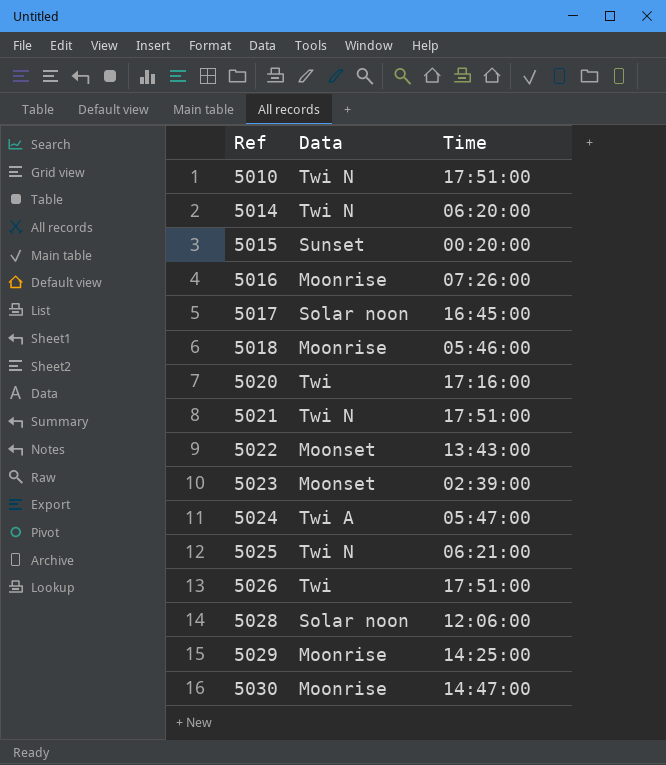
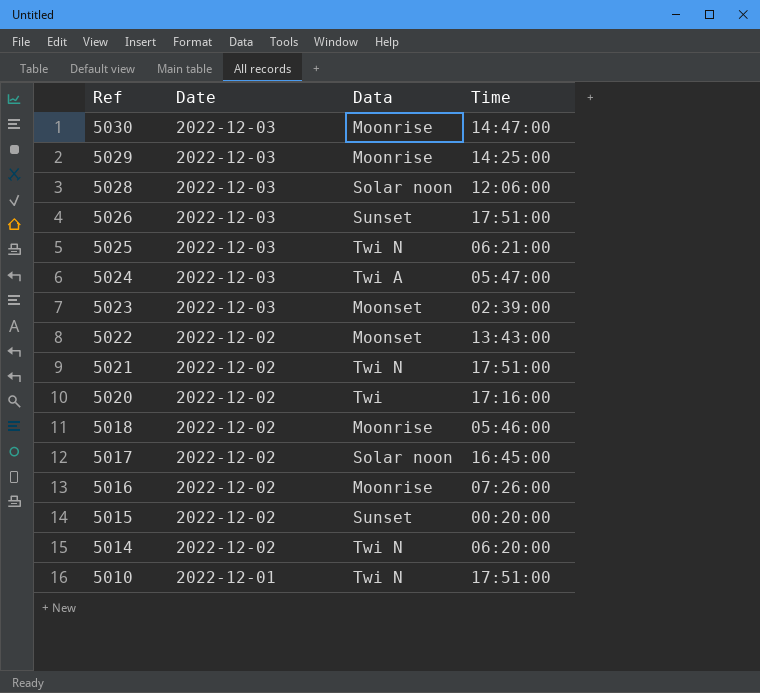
row order: Ref ascending -> Ref descending
column Date | position: none -> 2
5026 | Data: Twi -> Sunset

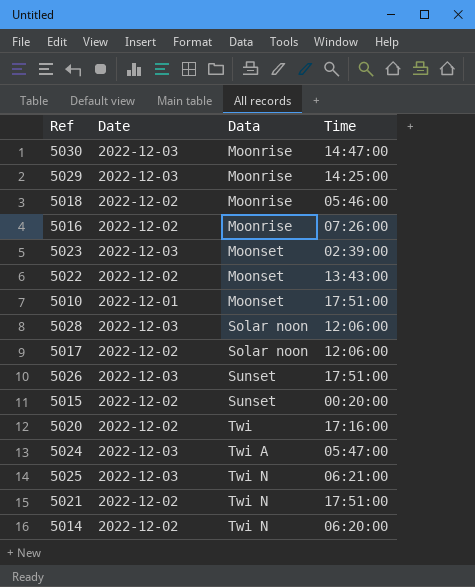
row order: Ref descending -> Data ascending
5010 | Data: Twi N -> Moonset
5017 | Time: 16:45:00 -> 12:06:00

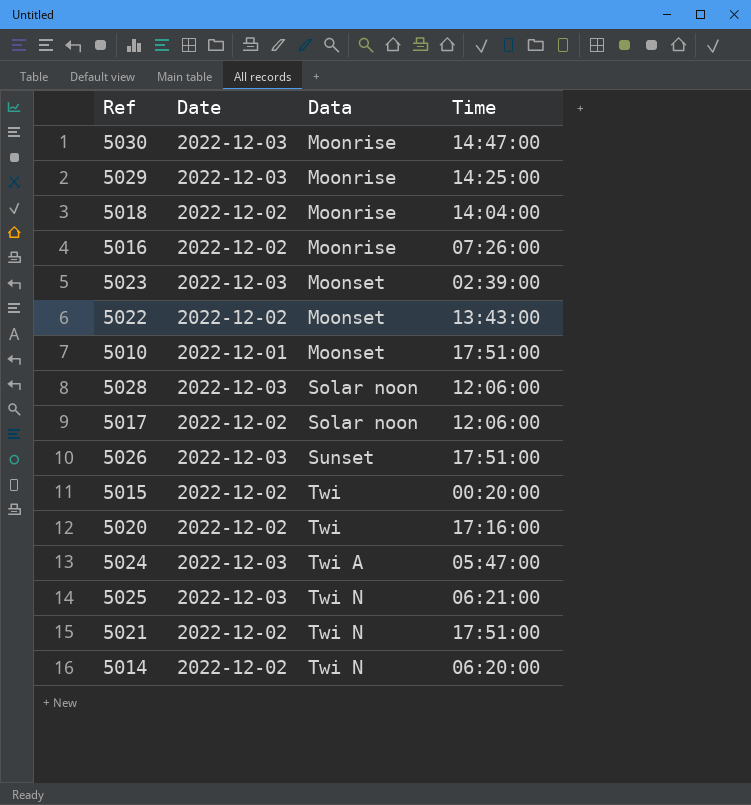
5018 | Time: 05:46:00 -> 14:04:00
5015 | Data: Sunset -> Twi

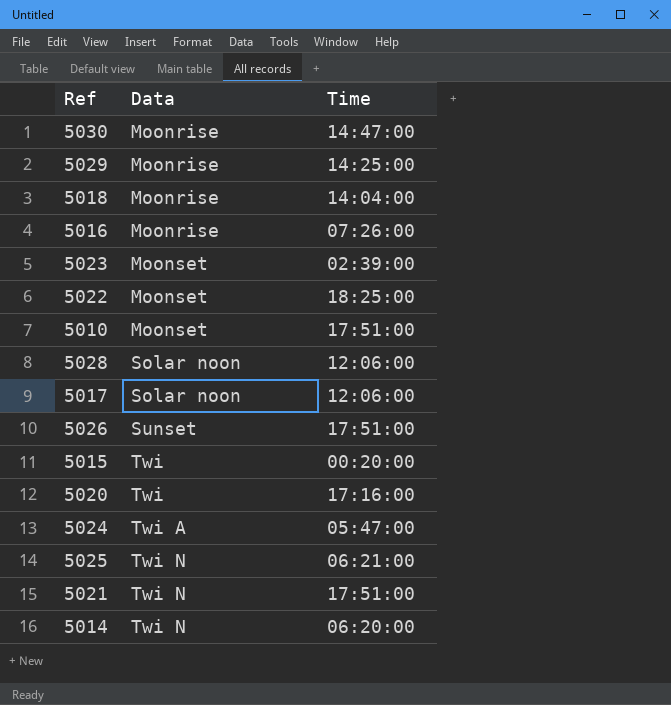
column Date | position: 2 -> none
5022 | Time: 13:43:00 -> 18:25:00

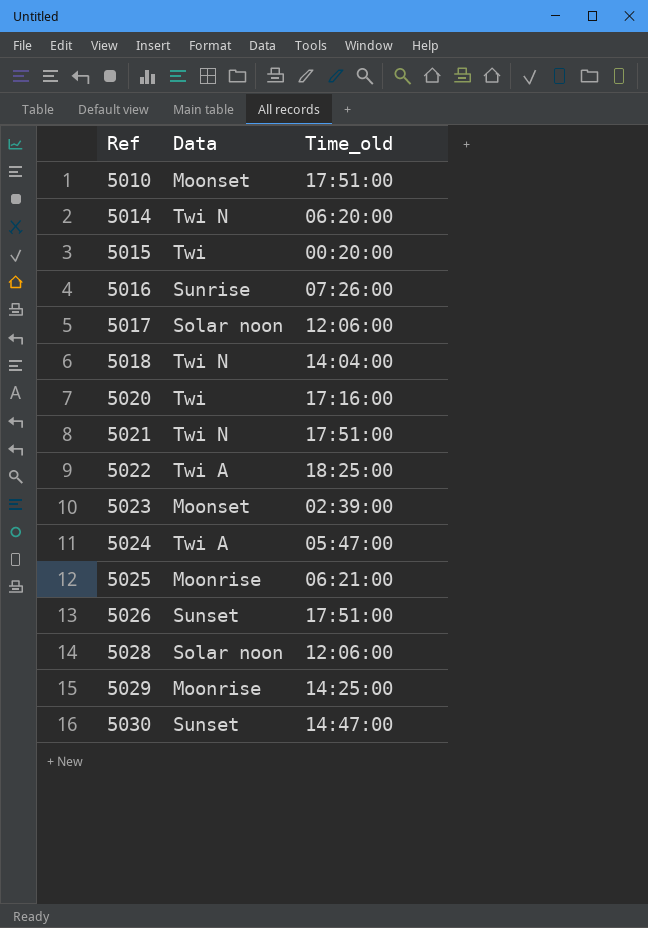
row order: Data ascending -> Ref ascending
column name: Time -> Time_old
5016 | Data: Moonrise -> Sunrise
5018 | Data: Moonrise -> Twi N
5022 | Data: Moonset -> Twi A
5025 | Data: Twi N -> Moonrise
5030 | Data: Moonrise -> Sunset

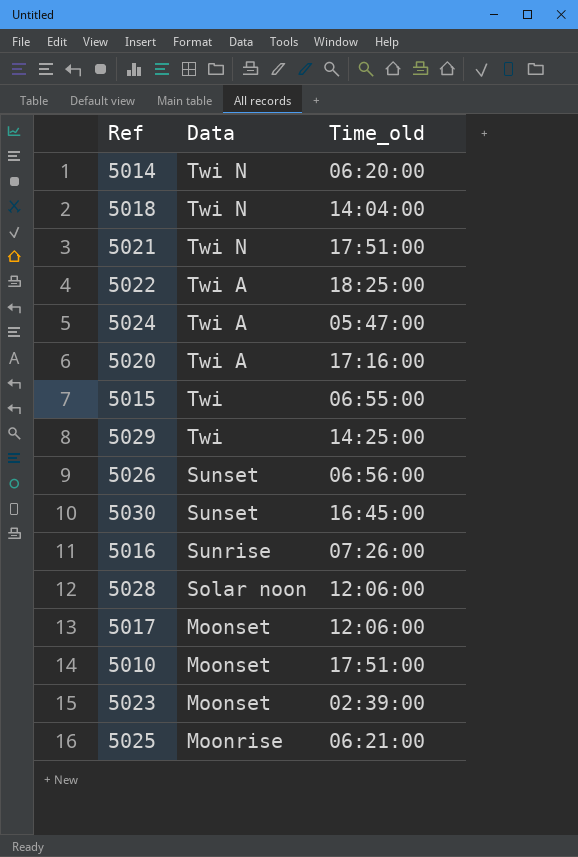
row order: Ref ascending -> Data descending
5020 | Data: Twi -> Twi A
5015 | Time_old: 00:20:00 -> 06:55:00
5029 | Data: Moonrise -> Twi
5026 | Time_old: 17:51:00 -> 06:56:00
5030 | Time_old: 14:47:00 -> 16:45:00
5017 | Data: Solar noon -> Moonset

